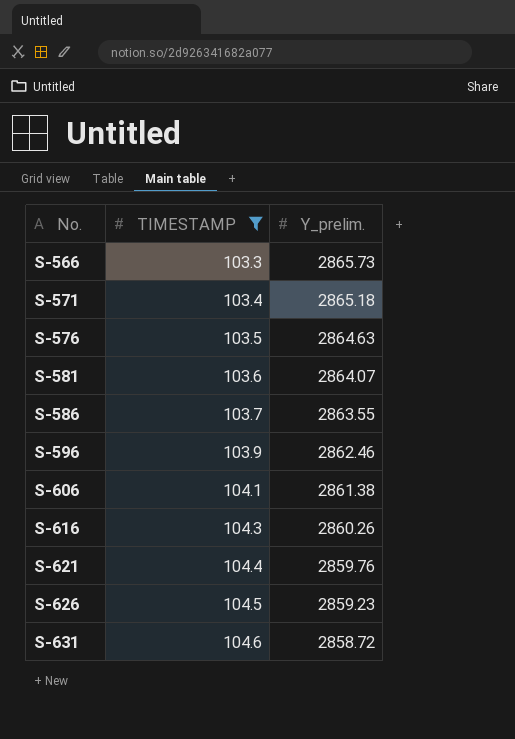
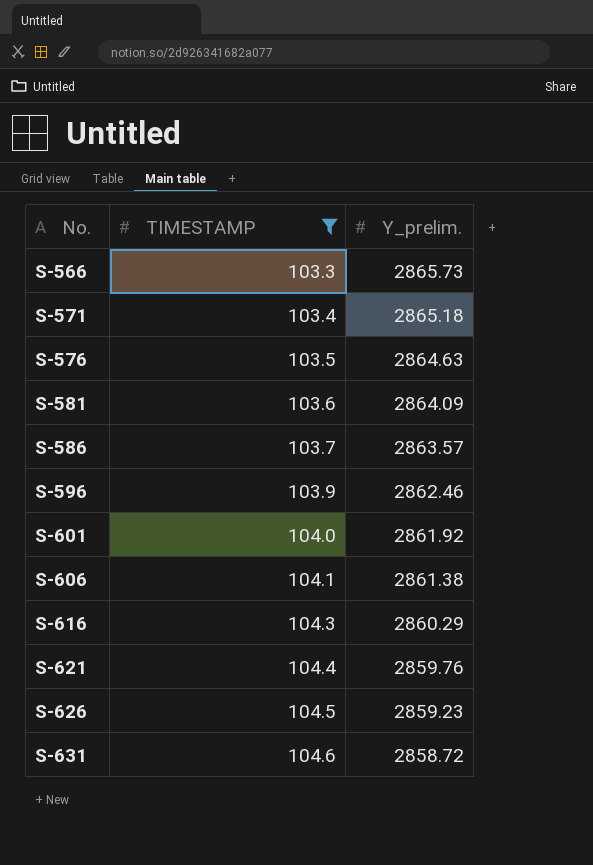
S-581 | Y_prelim.: 2864.07 -> 2864.09
S-586 | Y_prelim.: 2863.55 -> 2863.57
row S-601: none -> 104.0 | 2861.92
S-616 | Y_prelim.: 2860.26 -> 2860.29

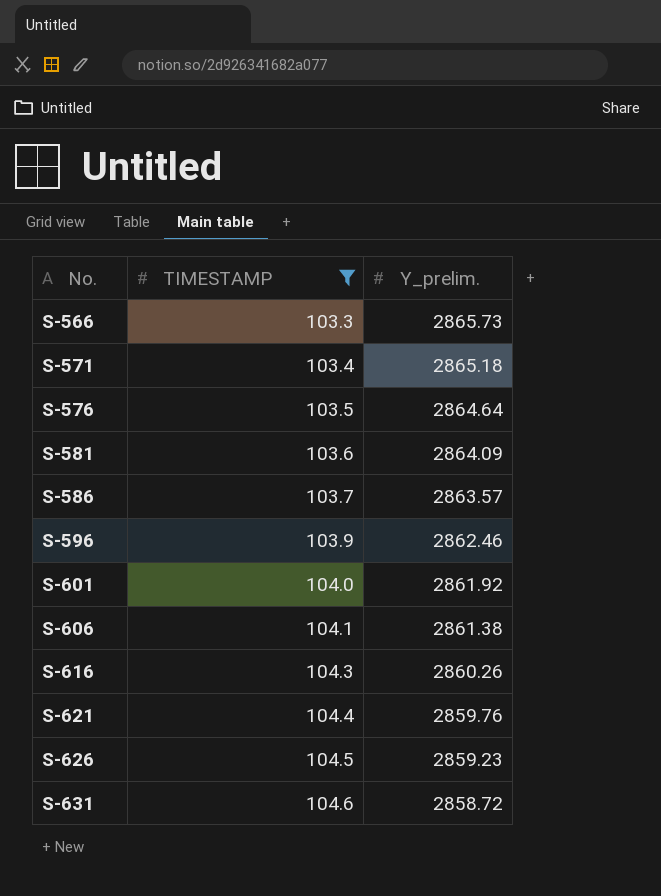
S-576 | Y_prelim.: 2864.63 -> 2864.64
S-616 | Y_prelim.: 2860.29 -> 2860.26

